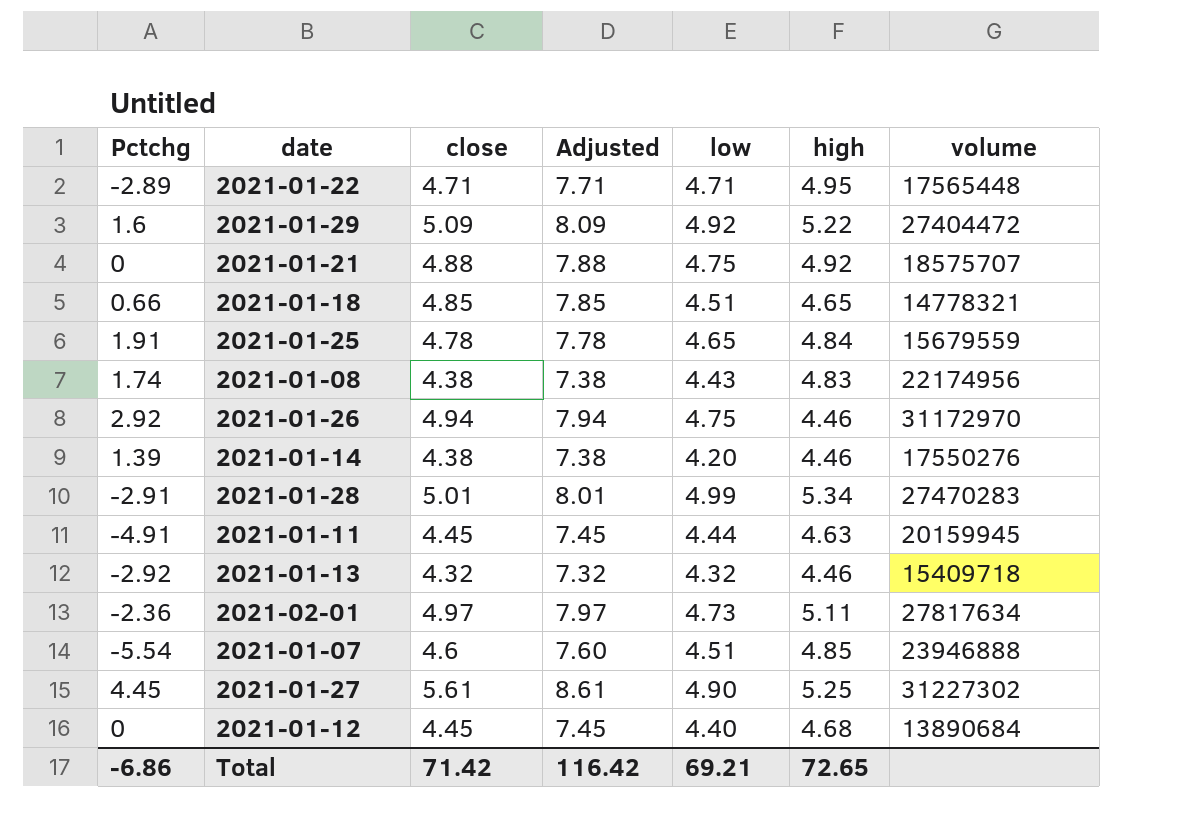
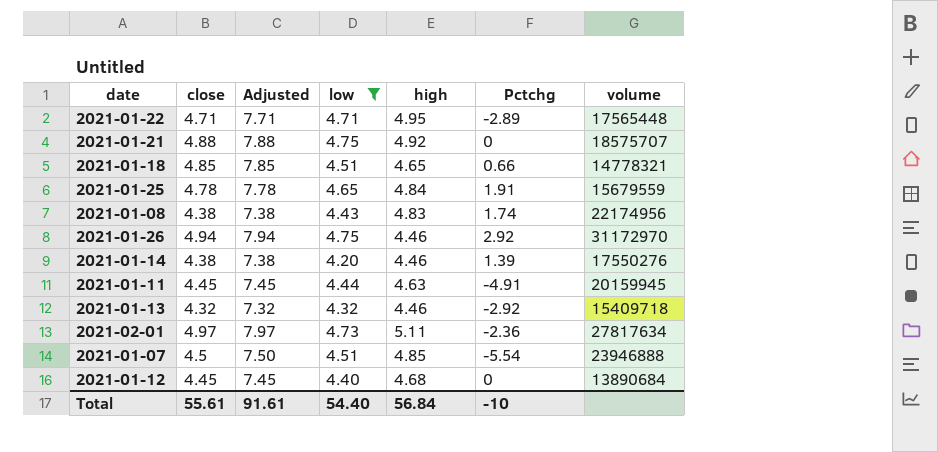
filter: none -> low <= 4.75
column Pctchg | position: 1 -> 6
2021-01-07 | close: 4.6 -> 4.5
2021-01-07 | Adjusted: 7.60 -> 7.50
Total | close: 71.42 -> 55.61
Total | Adjusted: 116.42 -> 91.61
Total | low: 69.21 -> 54.40
Total | high: 72.65 -> 56.84
Total | Pctchg: -6.86 -> -10

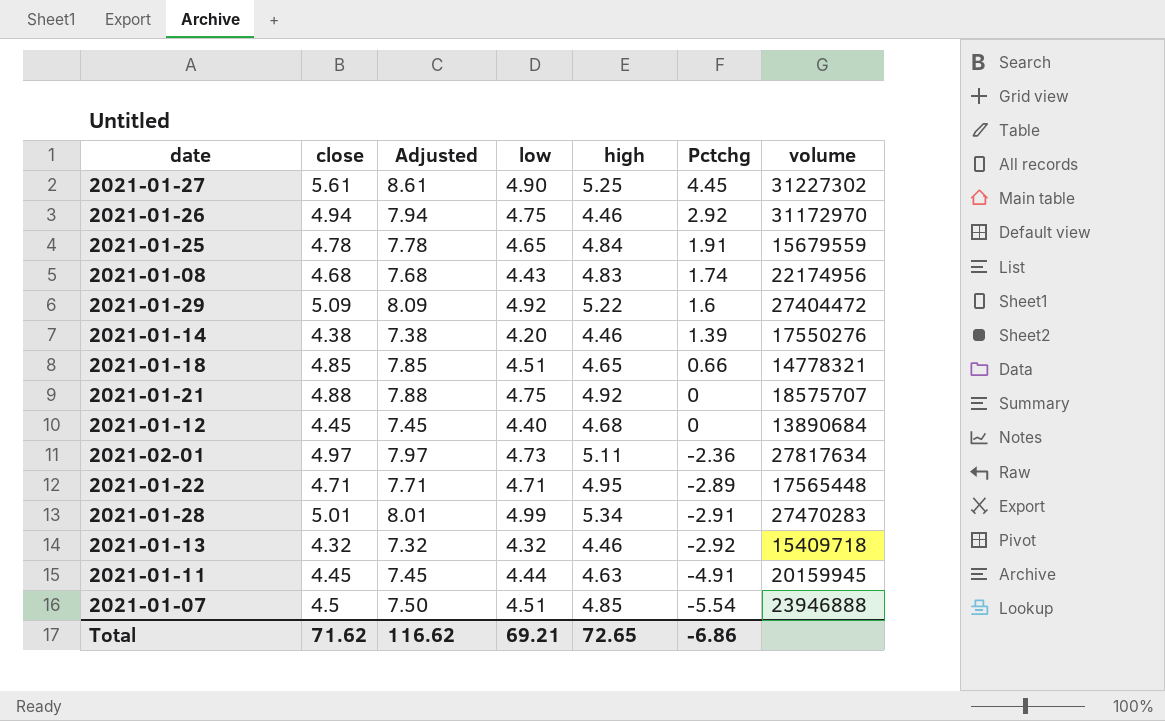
filter: low <= 4.75 -> none
row order: none -> Pctchg descending
2021-01-08 | close: 4.38 -> 4.68
2021-01-08 | Adjusted: 7.38 -> 7.68
Total | close: 55.61 -> 71.62
Total | Adjusted: 91.61 -> 116.62
Total | low: 54.40 -> 69.21
Total | high: 56.84 -> 72.65
Total | Pctchg: -10 -> -6.86

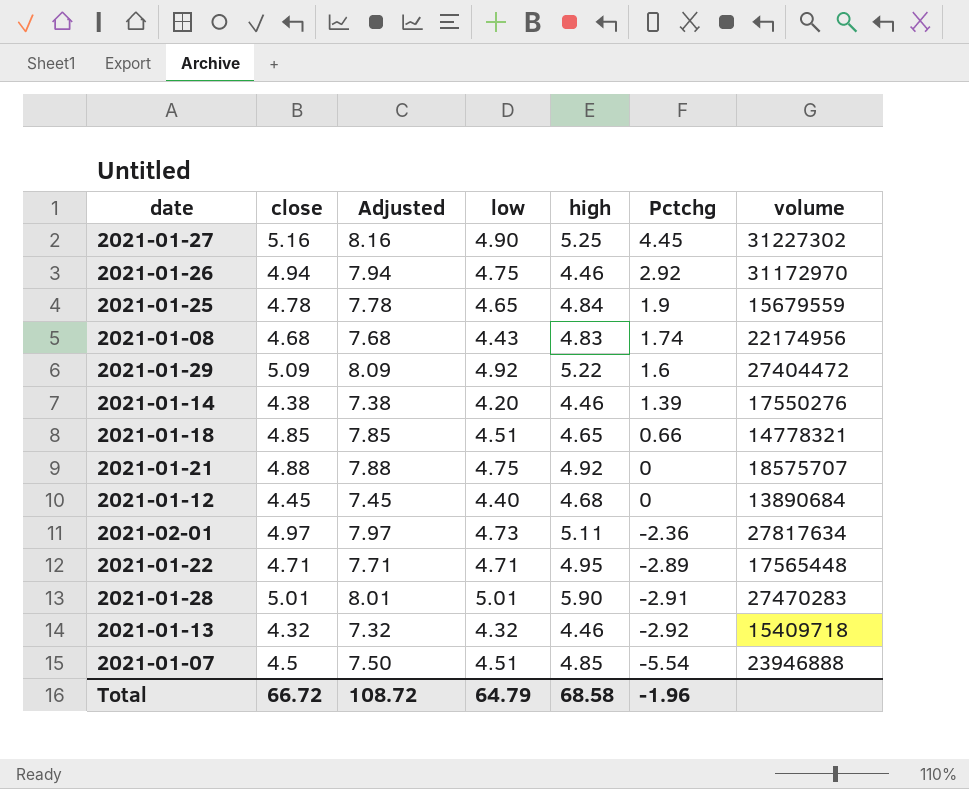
row 2021-01-11: 4.45 | 7.45 | 4.44 | 4.63 | -4.91 | 20159945 -> none
2021-01-27 | close: 5.61 -> 5.16
2021-01-27 | Adjusted: 8.61 -> 8.16
2021-01-25 | Pctchg: 1.91 -> 1.9
2021-01-28 | low: 4.99 -> 5.01
2021-01-28 | high: 5.34 -> 5.90
Total | close: 71.62 -> 66.72
Total | Adjusted: 116.62 -> 108.72
Total | low: 69.21 -> 64.79
Total | high: 72.65 -> 68.58
Total | Pctchg: -6.86 -> -1.96

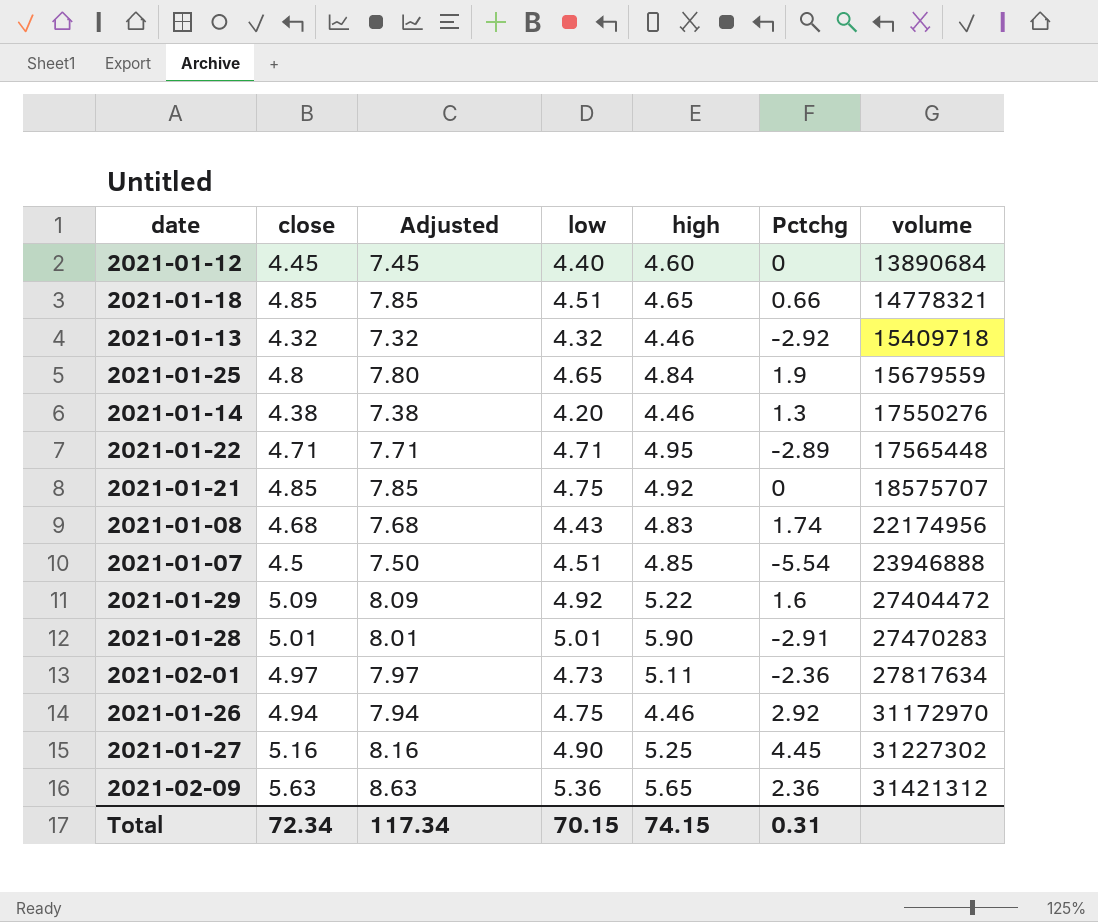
row order: Pctchg descending -> volume ascending
2021-01-12 | high: 4.68 -> 4.60
2021-01-25 | close: 4.78 -> 4.8
2021-01-25 | Adjusted: 7.78 -> 7.80
2021-01-14 | Pctchg: 1.39 -> 1.3
2021-01-21 | close: 4.88 -> 4.85
2021-01-21 | Adjusted: 7.88 -> 7.85
row 2021-02-09: none -> 5.63 | 8.63 | 5.36 | 5.65 | 2.36 | 31421312
Total | close: 66.72 -> 72.34
Total | Adjusted: 108.72 -> 117.34
Total | low: 64.79 -> 70.15
Total | high: 68.58 -> 74.15
Total | Pctchg: -1.96 -> 0.31

